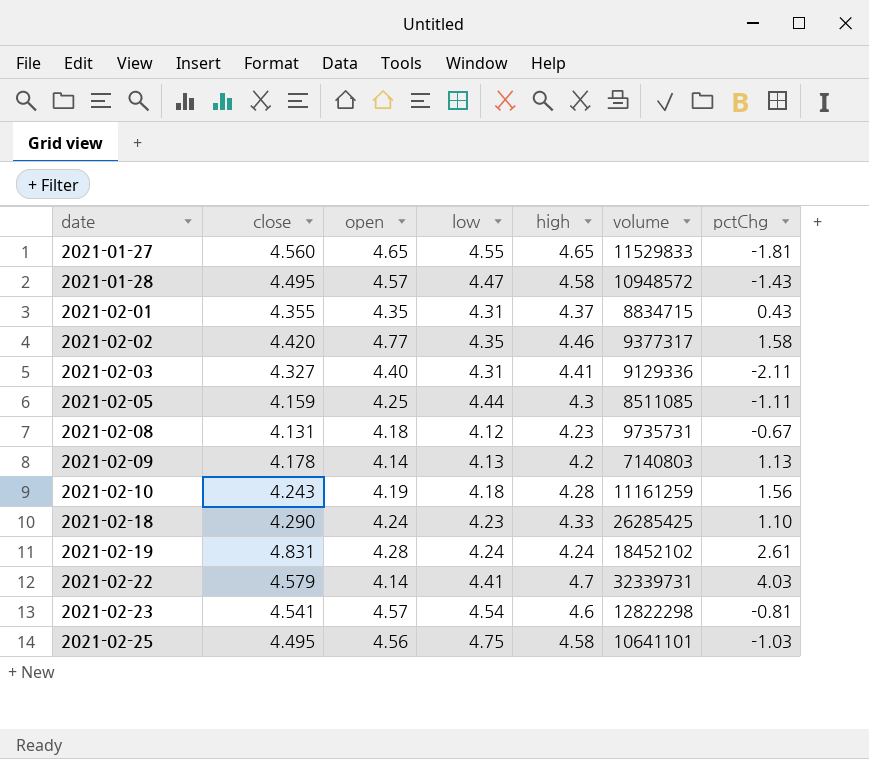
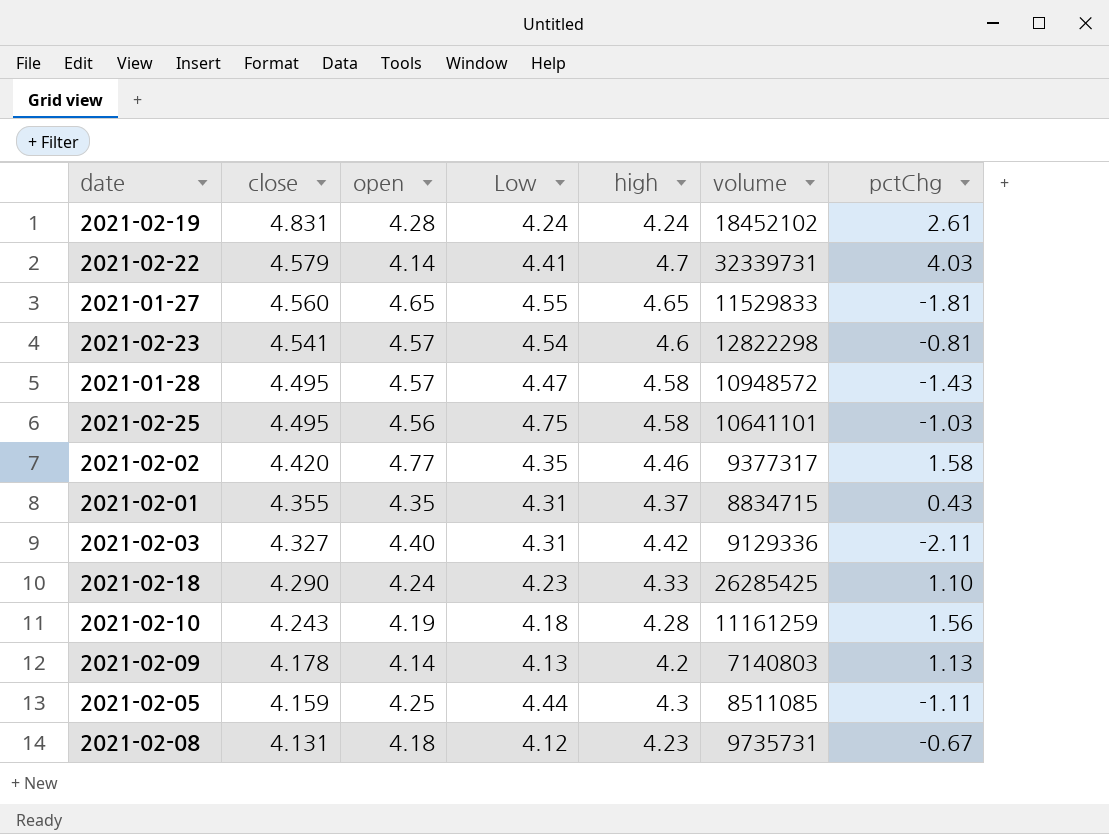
row order: date ascending -> close descending
column name: low -> Low
2021-02-03 | high: 4.41 -> 4.42

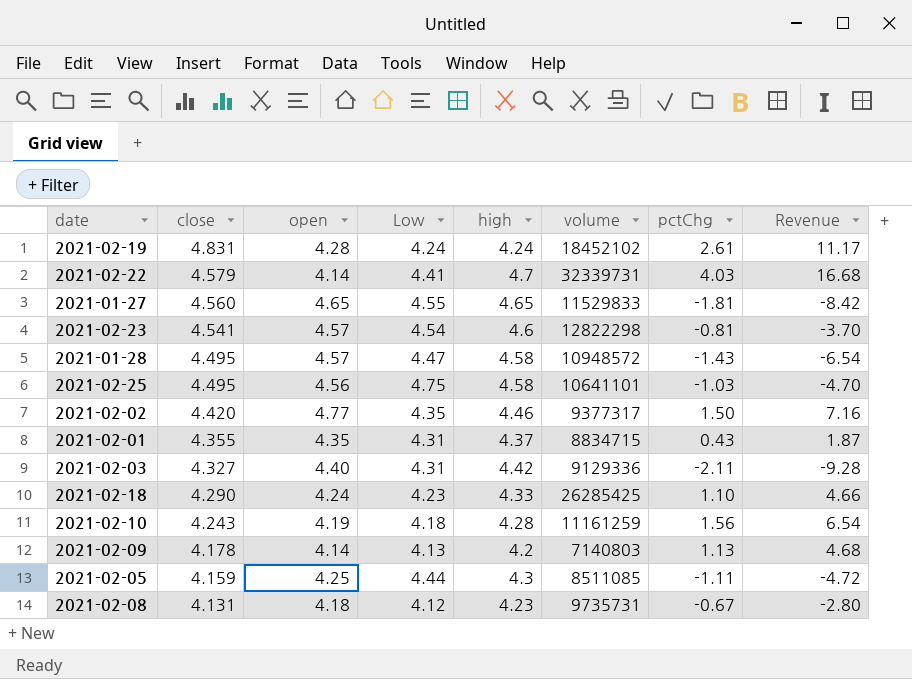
column Revenue | formula: none -> [open] * [pctChg]
2021-02-02 | pctChg: 1.58 -> 1.50

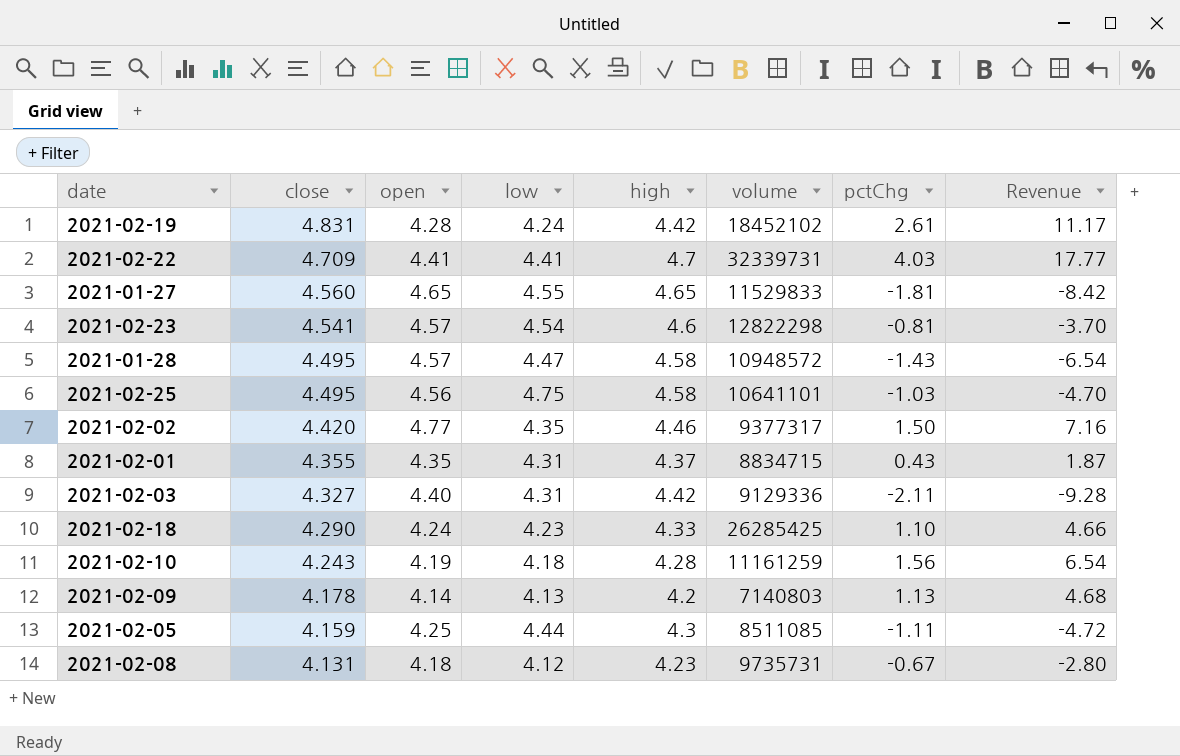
column name: Low -> low
2021-02-19 | high: 4.24 -> 4.42
2021-02-22 | close: 4.579 -> 4.709
2021-02-22 | open: 4.14 -> 4.41
2021-02-22 | Revenue: 16.68 -> 17.77

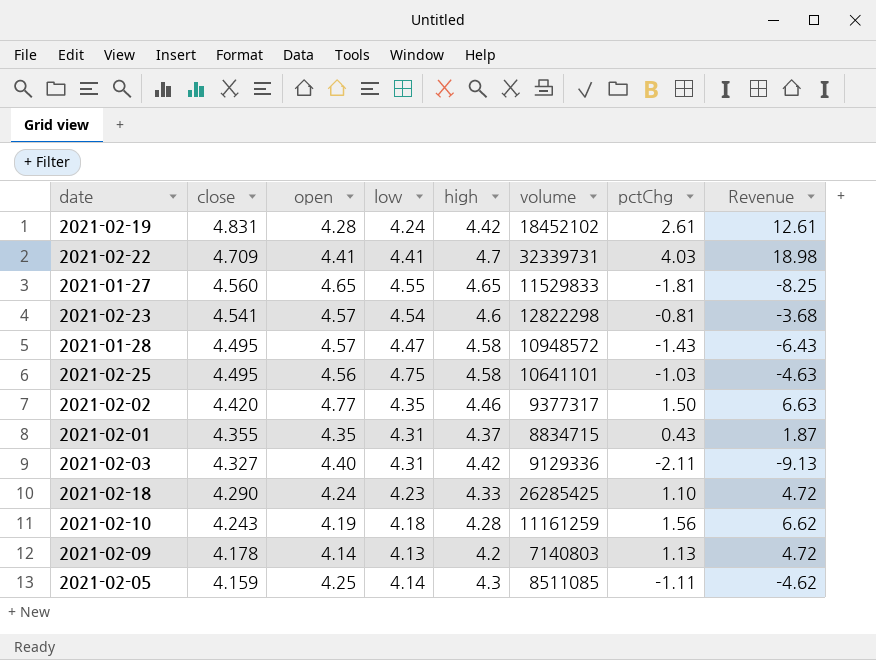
column Revenue | formula: [open] * [pctChg] -> [close] * [pctChg]
row 2021-02-08: 4.131 | 4.18 | 4.12 | 4.23 | 9735731 | -0.67 | -2.80 -> none
2021-02-05 | low: 4.44 -> 4.14

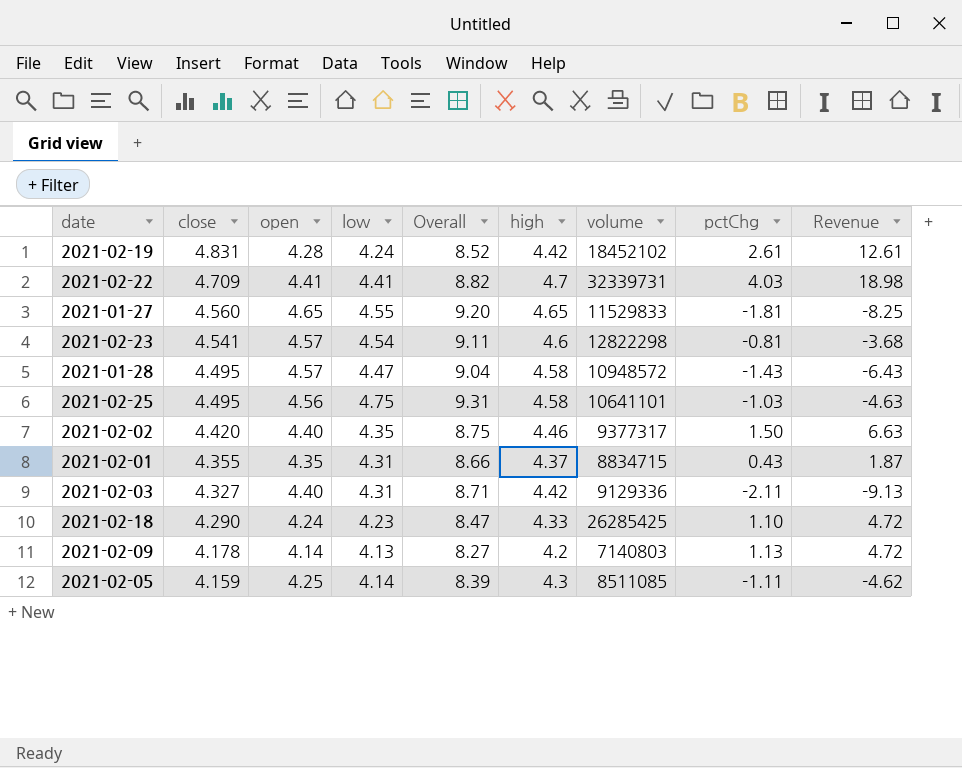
column Overall | formula: none -> [open] + [low]
row 2021-02-10: 4.243 | 4.19 | 4.18 | 4.28 | 11161259 | 1.56 | 6.62 -> none
2021-02-02 | open: 4.77 -> 4.40

